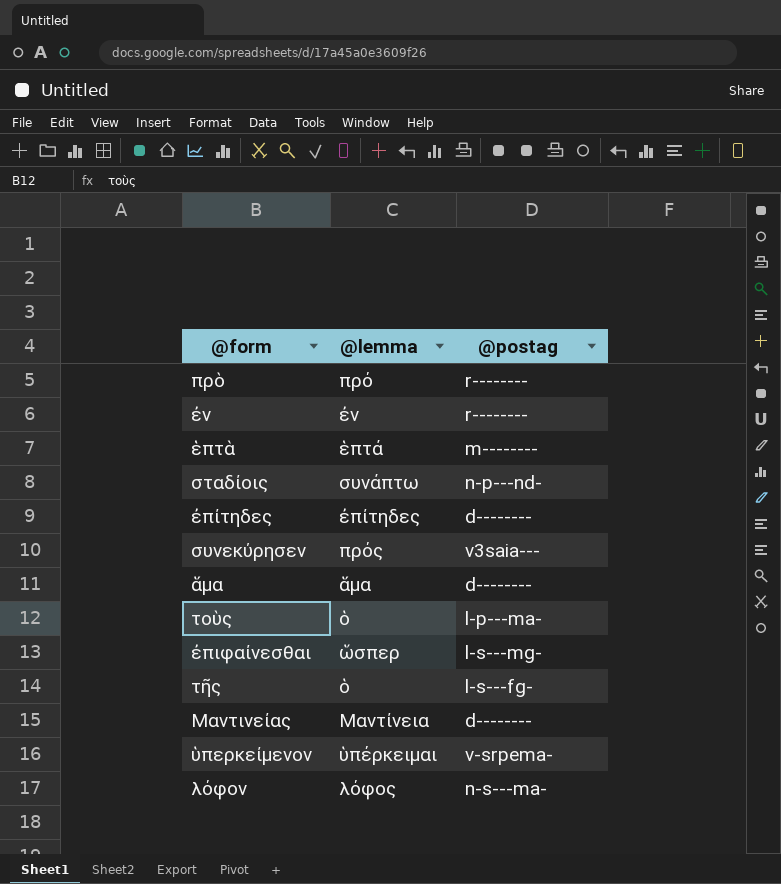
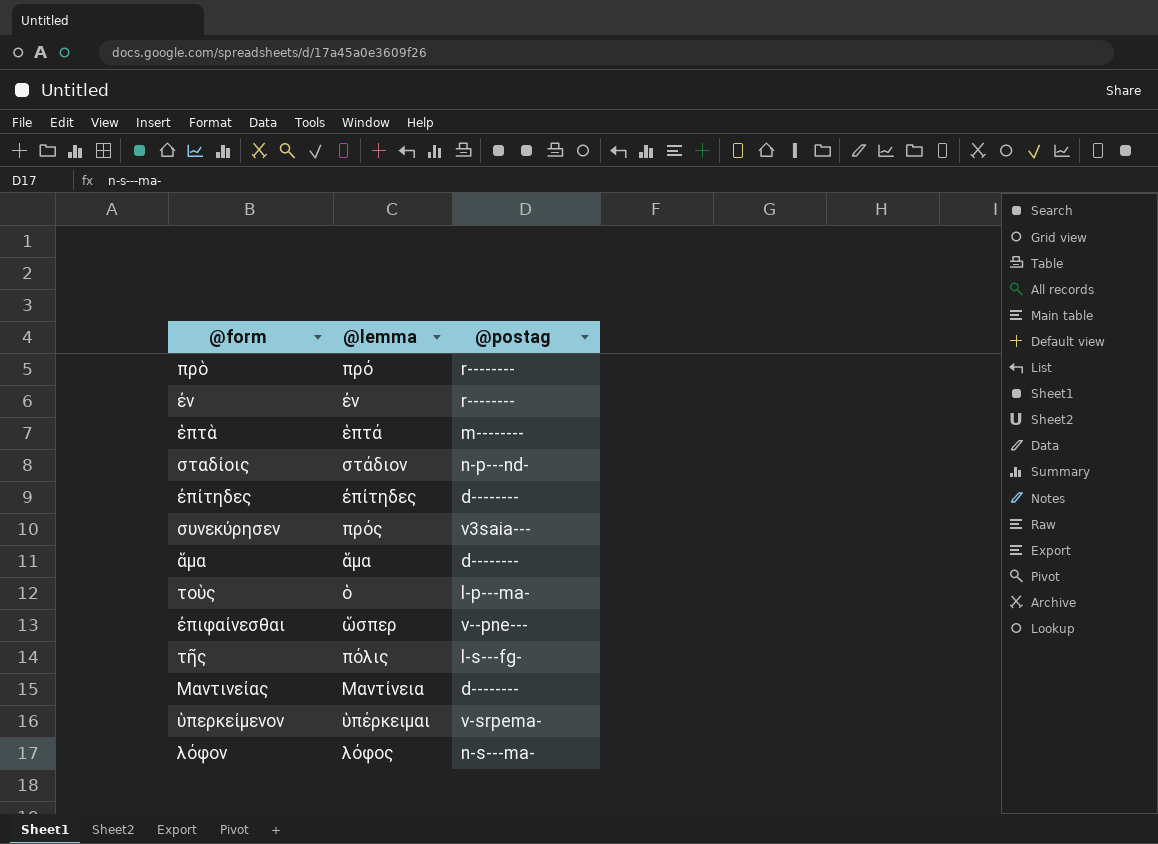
σταδίοις | @lemma: συνάπτω -> στάδιον
ἐπιφαίνεσθαι | @postag: l-s---mg- -> v--pne---
τῆς | @lemma: ὁ -> πόλις

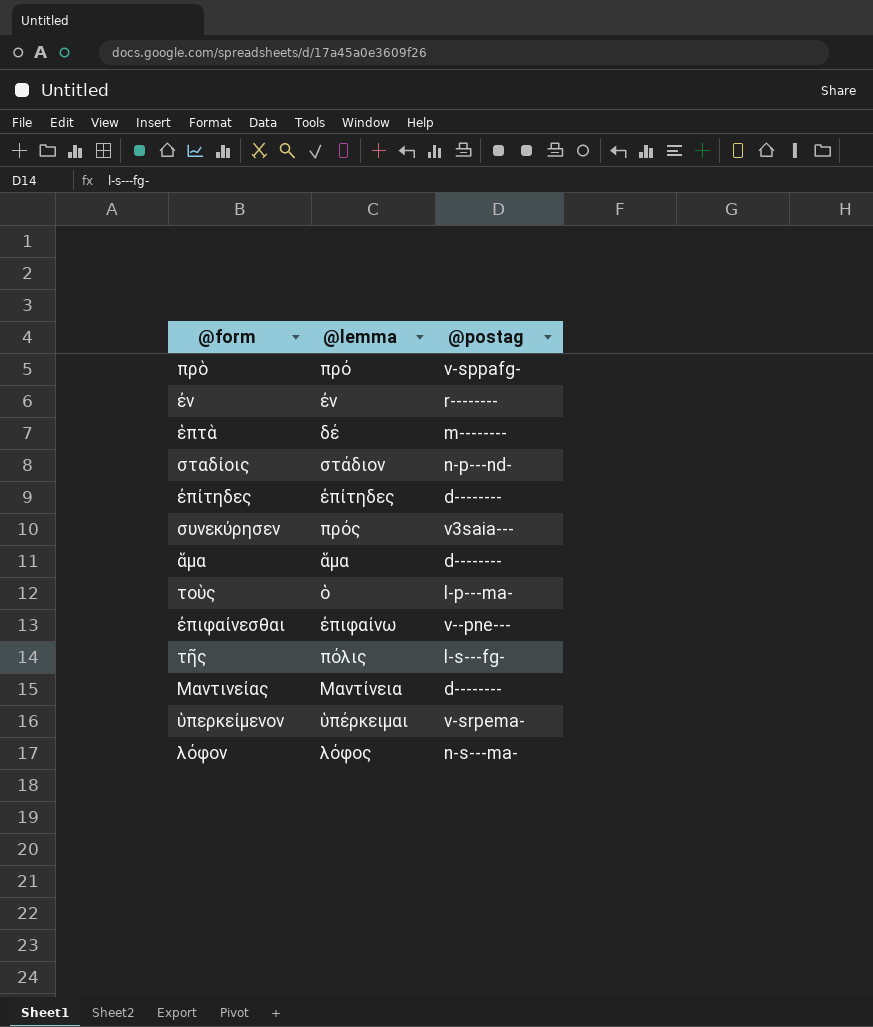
πρὸ | @postag: r-------- -> v-sppafg-
ἑπτὰ | @lemma: ἑπτά -> δέ
ἐπιφαίνεσθαι | @lemma: ὥσπερ -> ἐπιφαίνω

